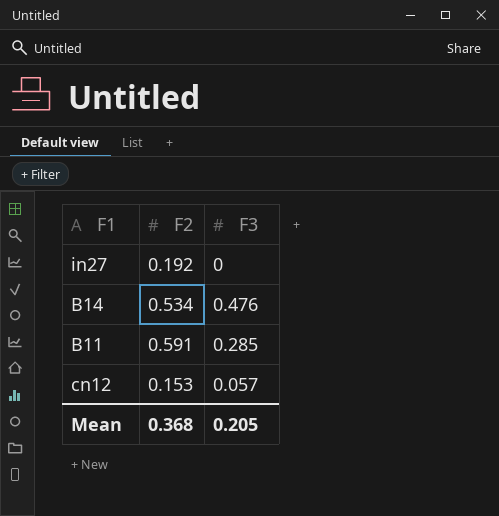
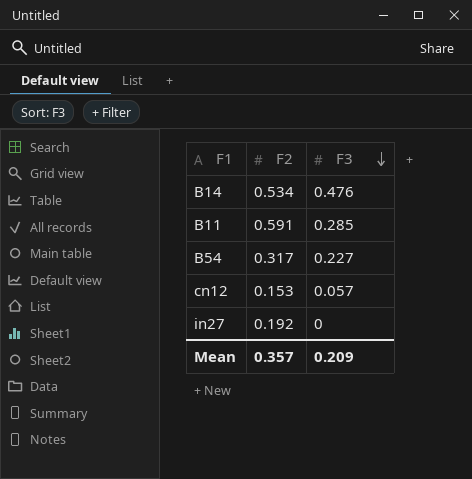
row order: none -> F3 descending
row B54: none -> 0.317 | 0.227
Mean | F2: 0.368 -> 0.357
Mean | F3: 0.205 -> 0.209

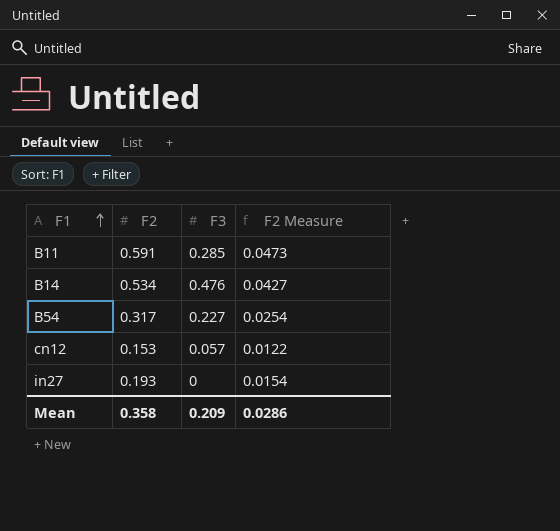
row order: F3 descending -> F1 ascending
column F2 Measure | formula: none -> [F2] * 0.08
in27 | F2: 0.192 -> 0.193
Mean | F2: 0.357 -> 0.358

